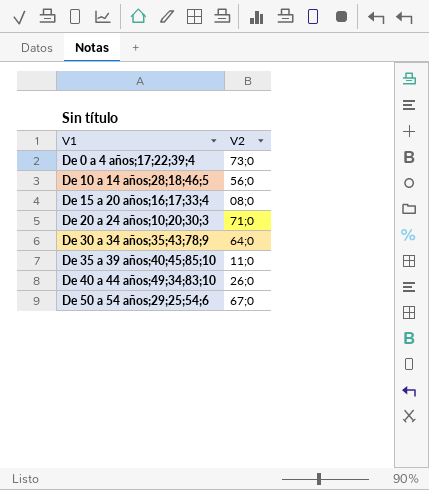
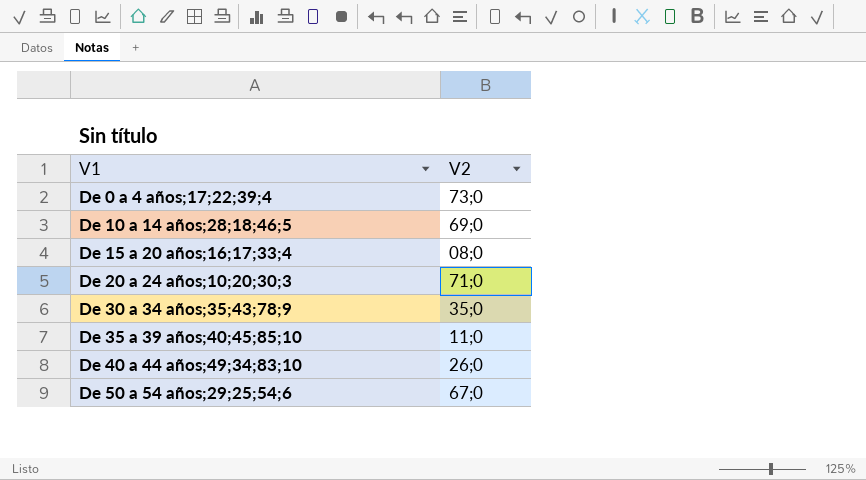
De 10 a 14 años;28;18;46;5 | V2: 56;0 -> 69;0
De 30 a 34 años;35;43;78;9 | V2: 64;0 -> 35;0

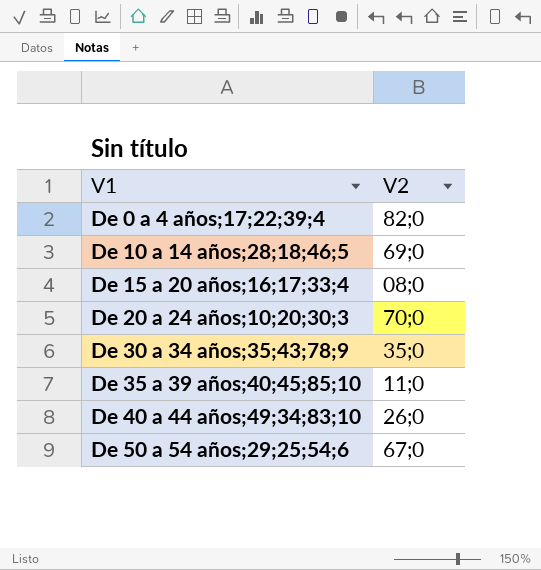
De 0 a 4 años;17;22;39;4 | V2: 73;0 -> 82;0
De 20 a 24 años;10;20;30;3 | V2: 71;0 -> 70;0

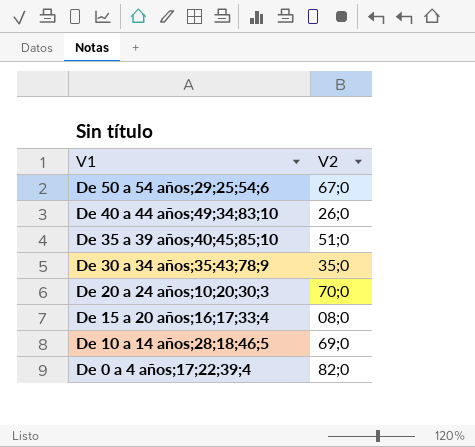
row order: V1 ascending -> V1 descending
De 35 a 39 años;40;45;85;10 | V2: 11;0 -> 51;0

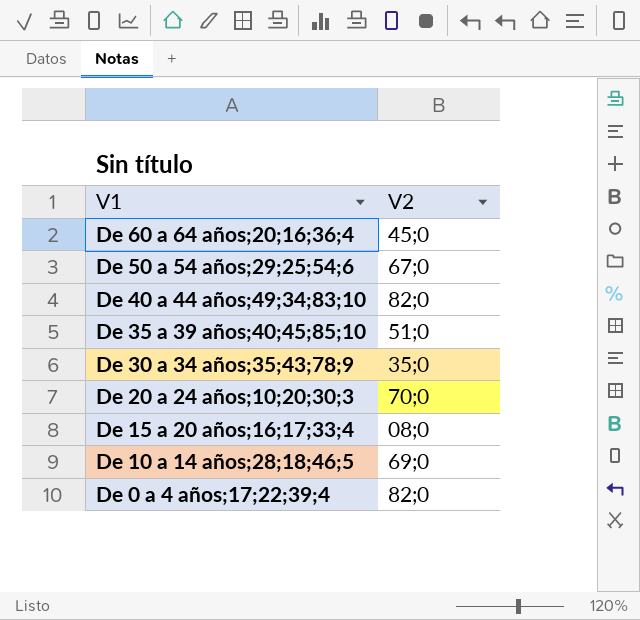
row De 60 a 64 años;20;16;36;4: none -> 45;0
De 40 a 44 años;49;34;83;10 | V2: 26;0 -> 82;0

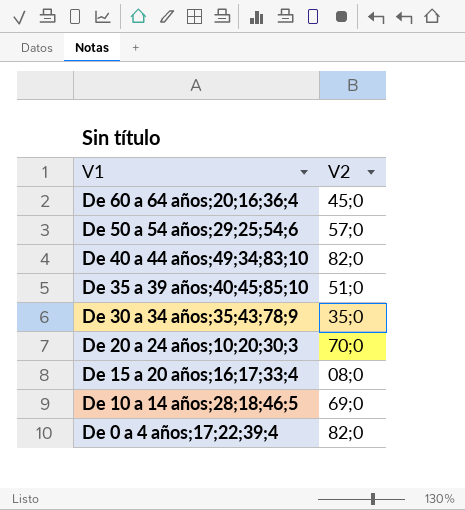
De 50 a 54 años;29;25;54;6 | V2: 67;0 -> 57;0

